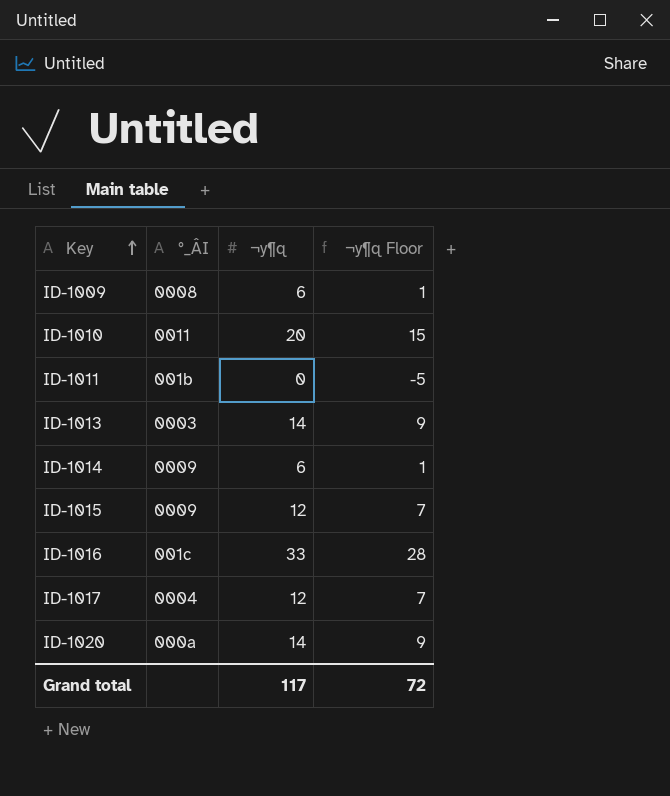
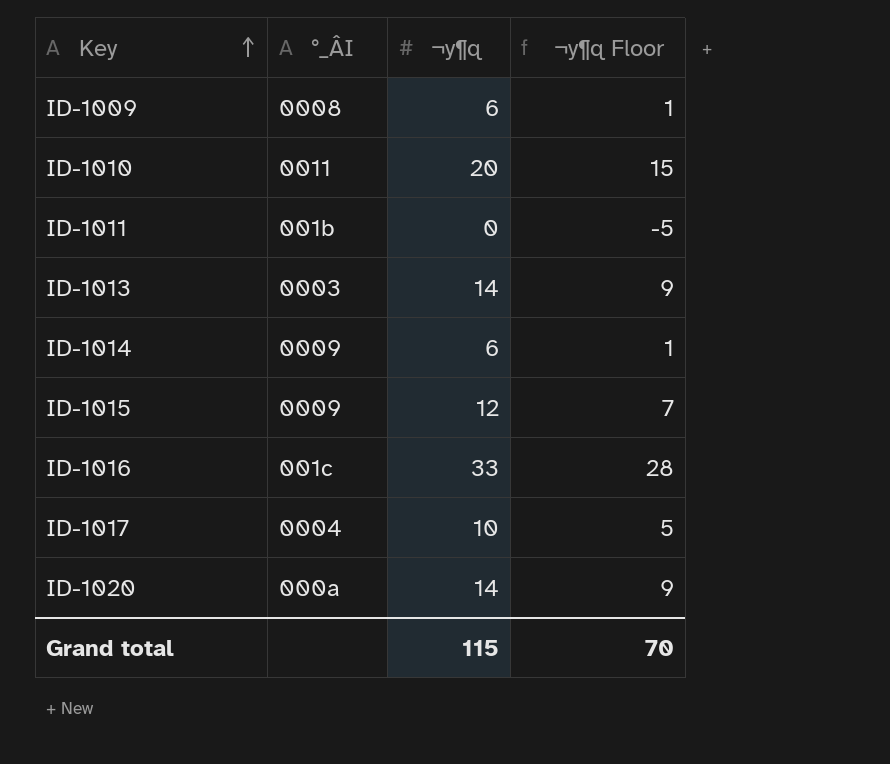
ID-1017 | ¬y¶q: 12 -> 10
ID-1017 | ¬y¶q Floor: 7 -> 5
Grand total | ¬y¶q: 117 -> 115
Grand total | ¬y¶q Floor: 72 -> 70

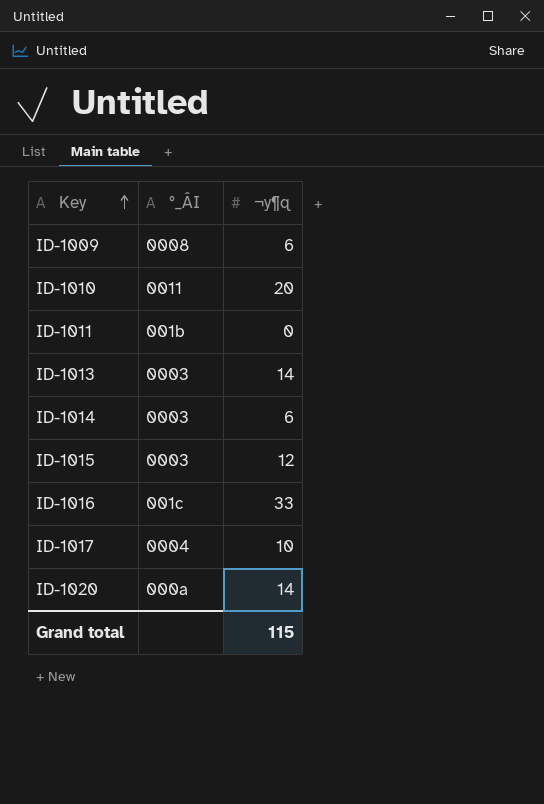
column ¬y¶q Floor | formula: [¬y¶q] - 5 -> none
ID-1014 | °_ÂI: 0009 -> 0003
ID-1015 | °_ÂI: 0009 -> 0003

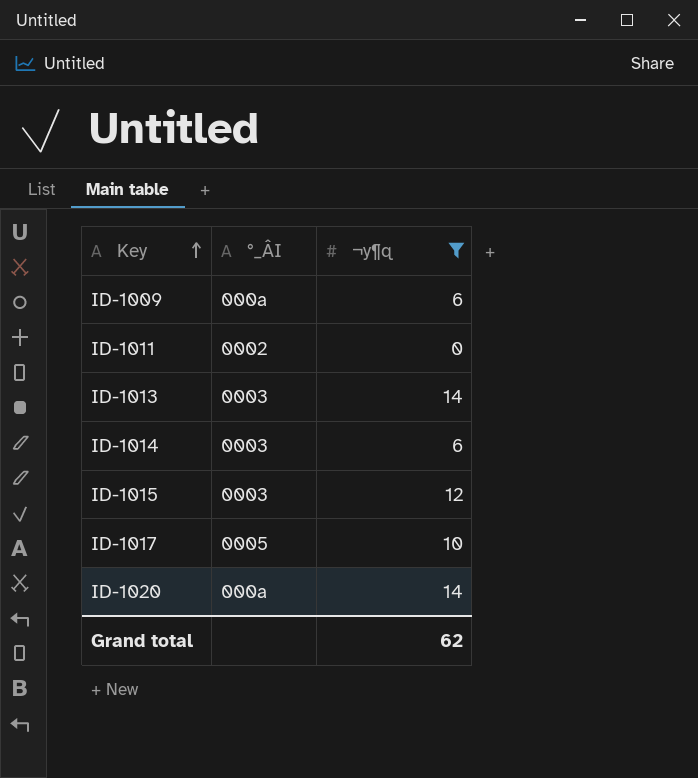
filter: none -> ¬y¶q <= 14
ID-1009 | °_ÂI: 0008 -> 000a
ID-1011 | °_ÂI: 001b -> 0002
ID-1017 | °_ÂI: 0004 -> 0005
Grand total | ¬y¶q: 115 -> 62

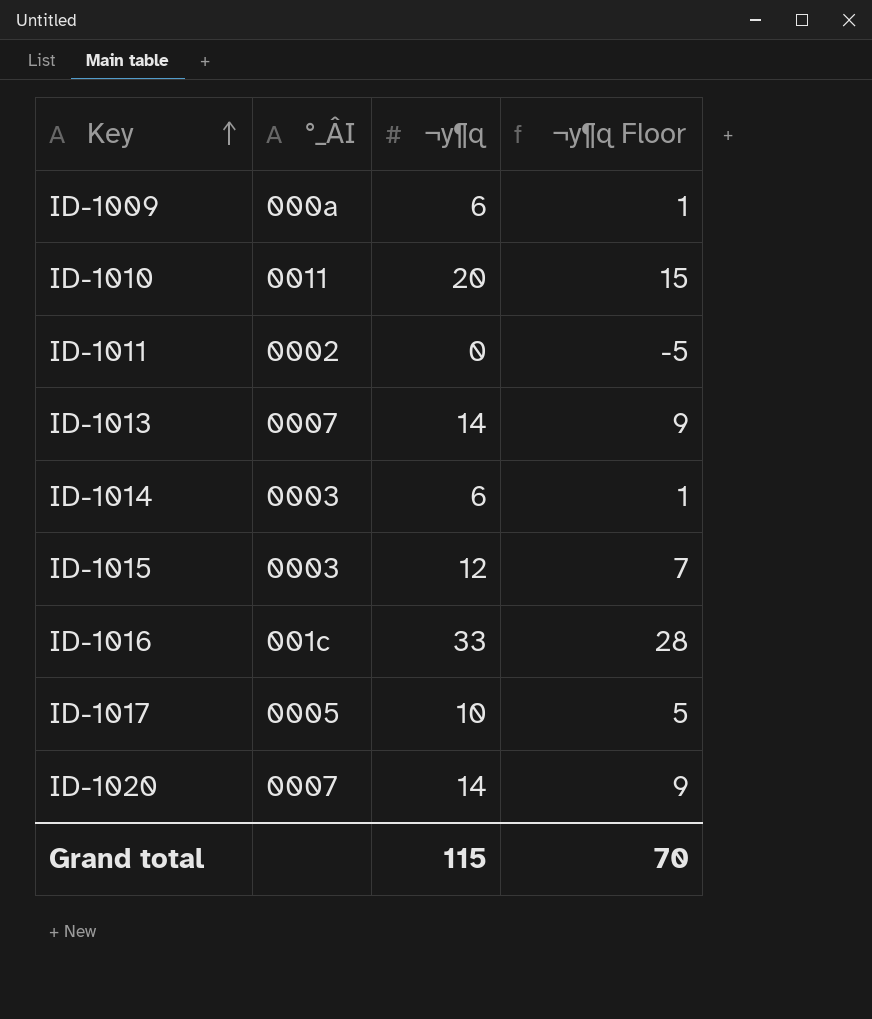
filter: ¬y¶q <= 14 -> none
column ¬y¶q Floor | formula: none -> [¬y¶q] - 5
ID-1013 | °_ÂI: 0003 -> 0007
ID-1020 | °_ÂI: 000a -> 0007
Grand total | ¬y¶q: 62 -> 115

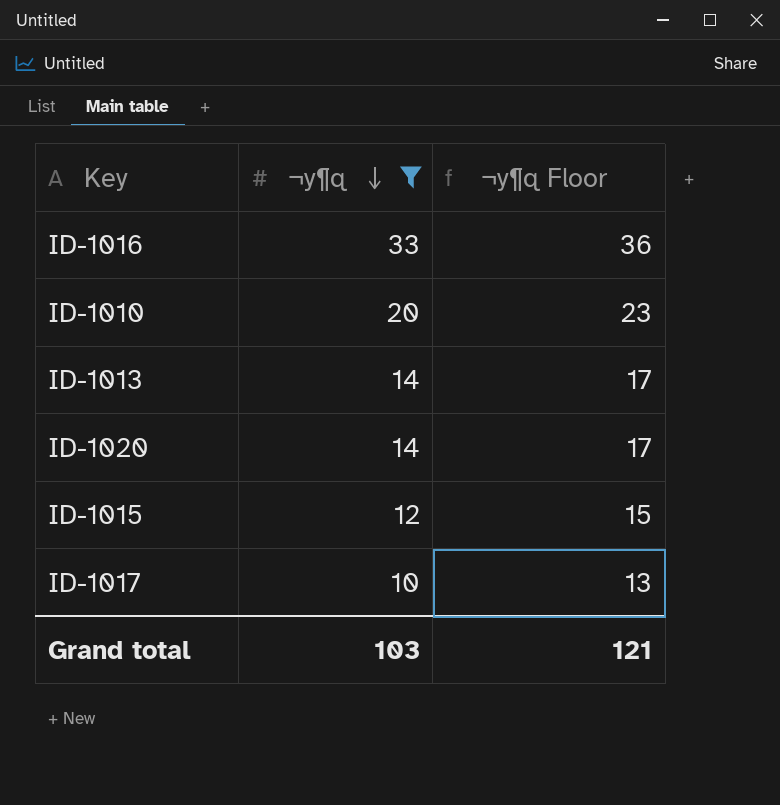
filter: none -> ¬y¶q >= 10
row order: Key ascending -> ¬y¶q descending
column °_ÂI | position: 2 -> none
column ¬y¶q Floor | formula: [¬y¶q] - 5 -> [¬y¶q] + 3
Grand total | ¬y¶q: 115 -> 103
Grand total | ¬y¶q Floor: 70 -> 121

